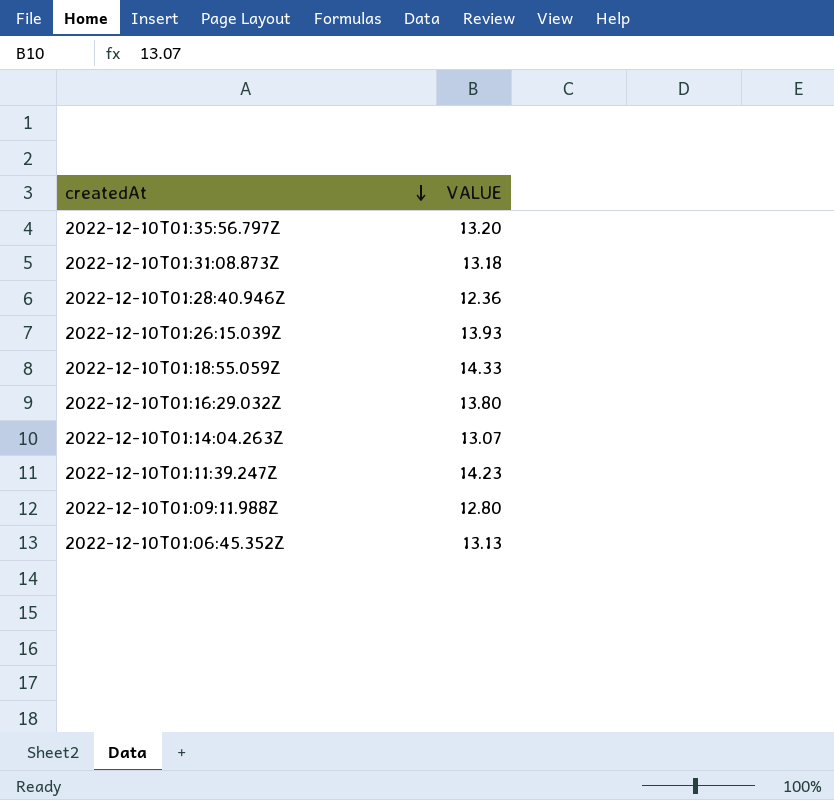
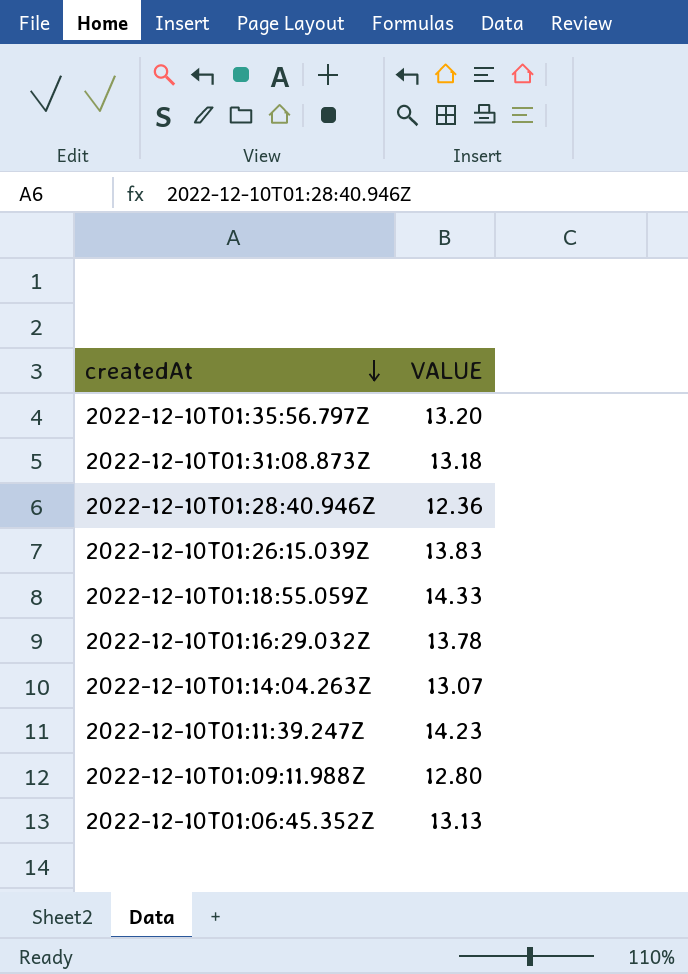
2022-12-10T01:26:15.039Z | VALUE: 13.93 -> 13.83
2022-12-10T01:16:29.032Z | VALUE: 13.80 -> 13.78

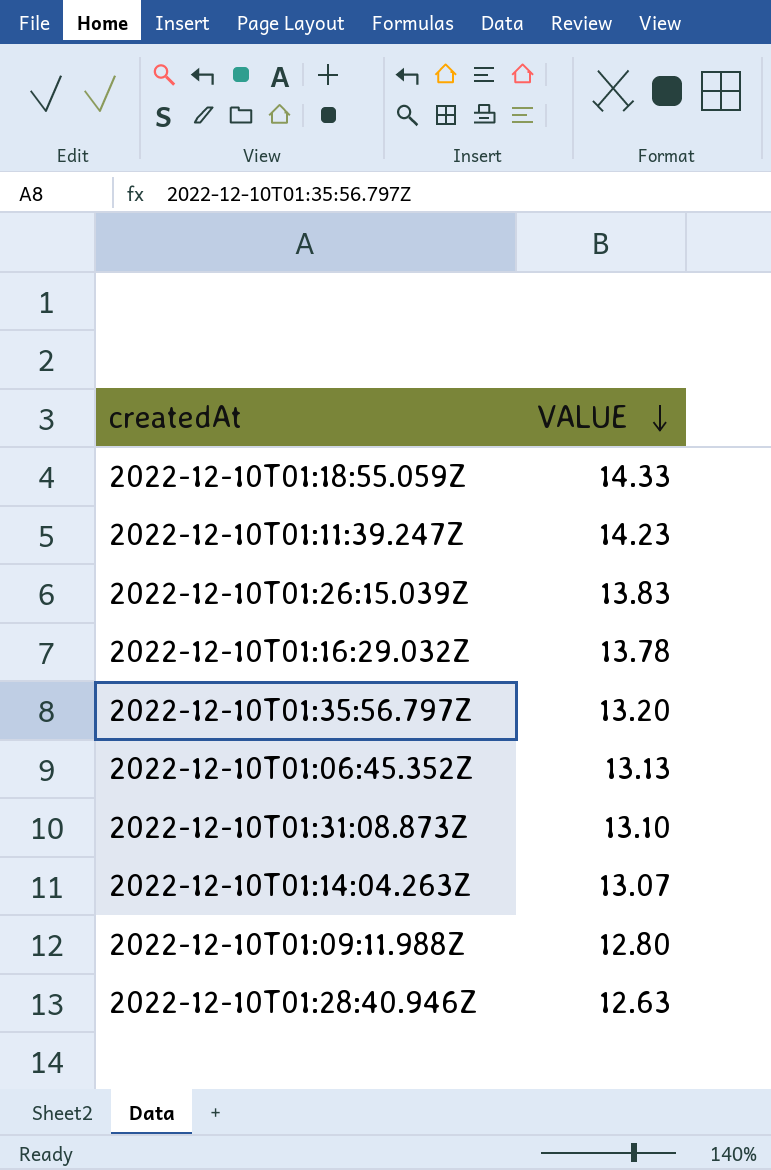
row order: createdAt descending -> VALUE descending
2022-12-10T01:31:08.873Z | VALUE: 13.18 -> 13.10
2022-12-10T01:28:40.946Z | VALUE: 12.36 -> 12.63

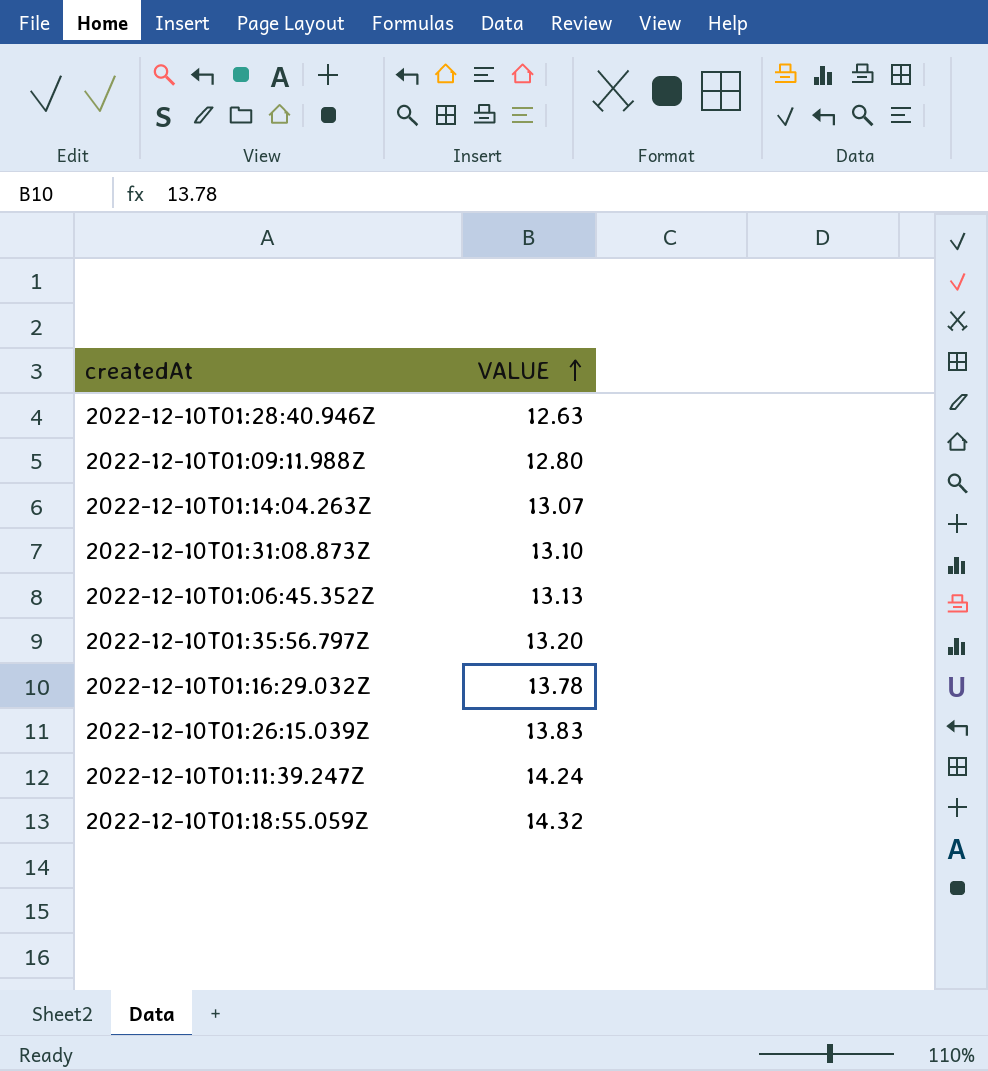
row order: VALUE descending -> VALUE ascending
2022-12-10T01:11:39.247Z | VALUE: 14.23 -> 14.24
2022-12-10T01:18:55.059Z | VALUE: 14.33 -> 14.32

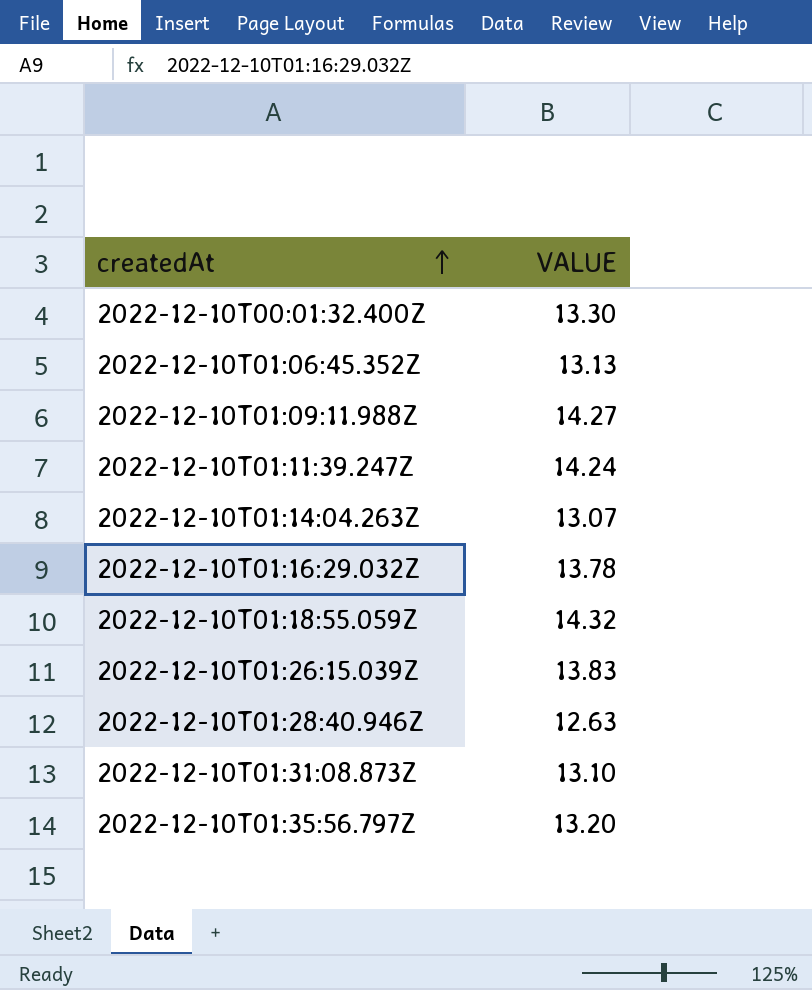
row order: VALUE ascending -> createdAt ascending
row 2022-12-10T00:01:32.400Z: none -> 13.30
2022-12-10T01:09:11.988Z | VALUE: 12.80 -> 14.27

